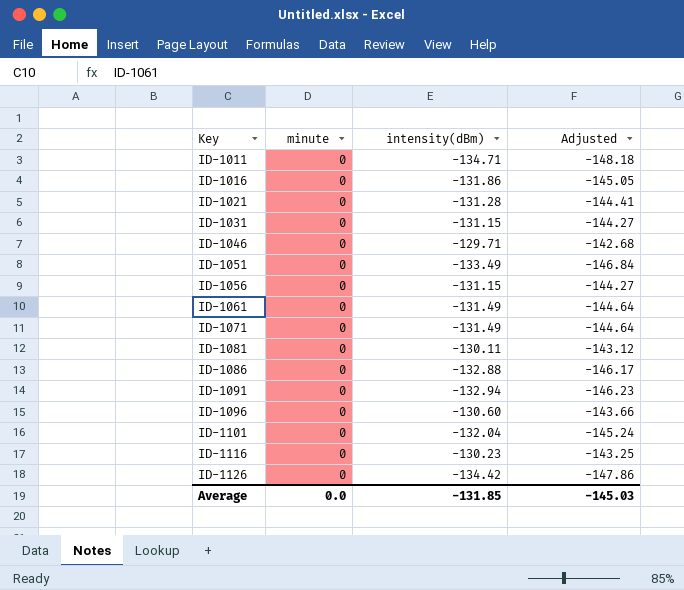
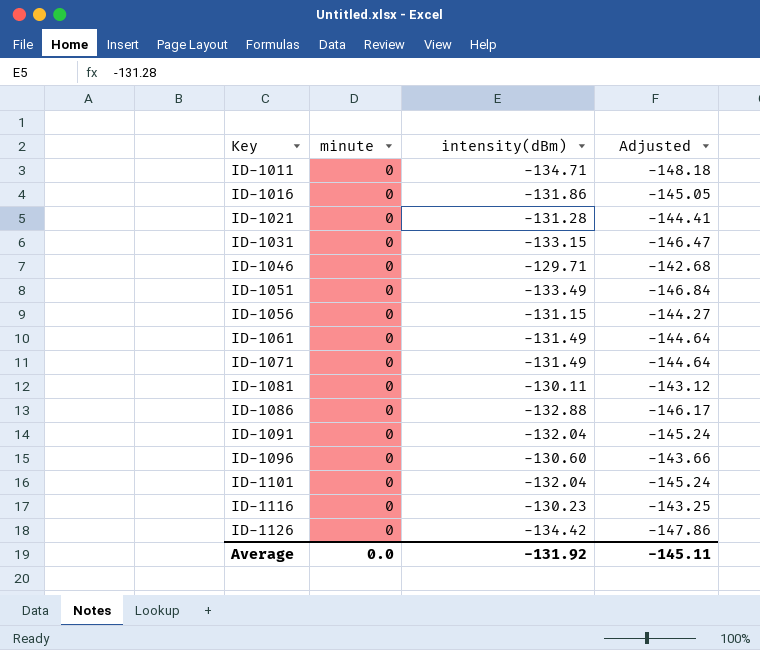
ID-1031 | intensity(dBm): -131.15 -> -133.15
ID-1031 | Adjusted: -144.27 -> -146.47
ID-1091 | intensity(dBm): -132.94 -> -132.04
ID-1091 | Adjusted: -146.23 -> -145.24
Average | intensity(dBm): -131.85 -> -131.92
Average | Adjusted: -145.03 -> -145.11

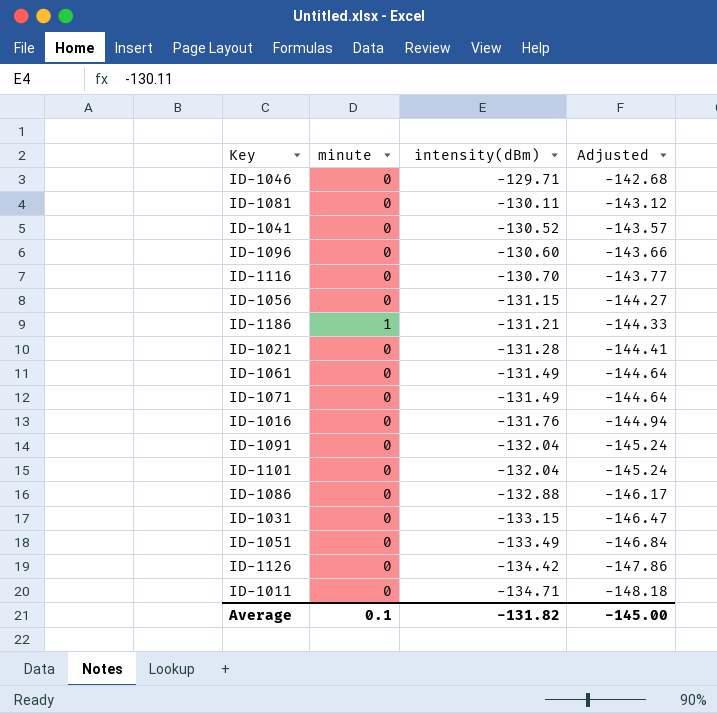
row order: Key ascending -> intensity(dBm) descending
row ID-1041: none -> 0 | -130.52 | -143.57
ID-1116 | intensity(dBm): -130.23 -> -130.70
ID-1116 | Adjusted: -143.25 -> -143.77
row ID-1186: none -> 1 | -131.21 | -144.33
ID-1016 | intensity(dBm): -131.86 -> -131.76
ID-1016 | Adjusted: -145.05 -> -144.94
Average | minute: 0.0 -> 0.1
Average | intensity(dBm): -131.92 -> -131.82
Average | Adjusted: -145.11 -> -145.00

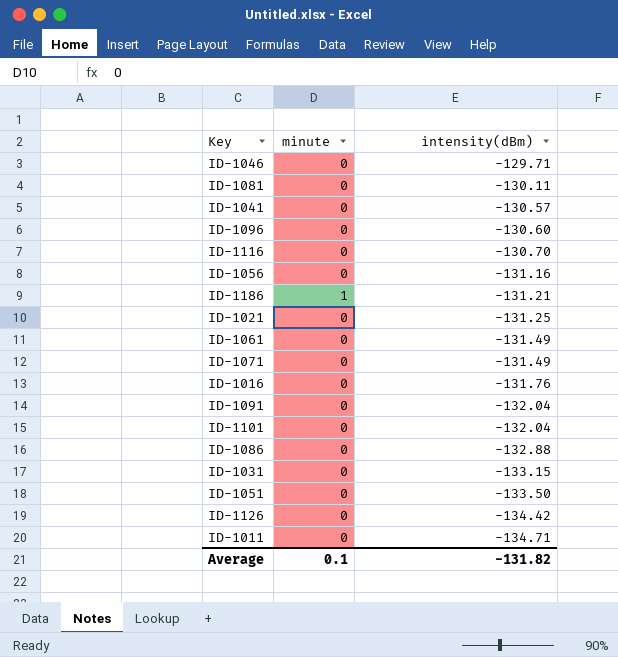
column Adjusted | formula: [intensity(dBm)] * 1.1 -> none
ID-1041 | intensity(dBm): -130.52 -> -130.57
ID-1056 | intensity(dBm): -131.15 -> -131.16
ID-1021 | intensity(dBm): -131.28 -> -131.25
ID-1051 | intensity(dBm): -133.49 -> -133.50

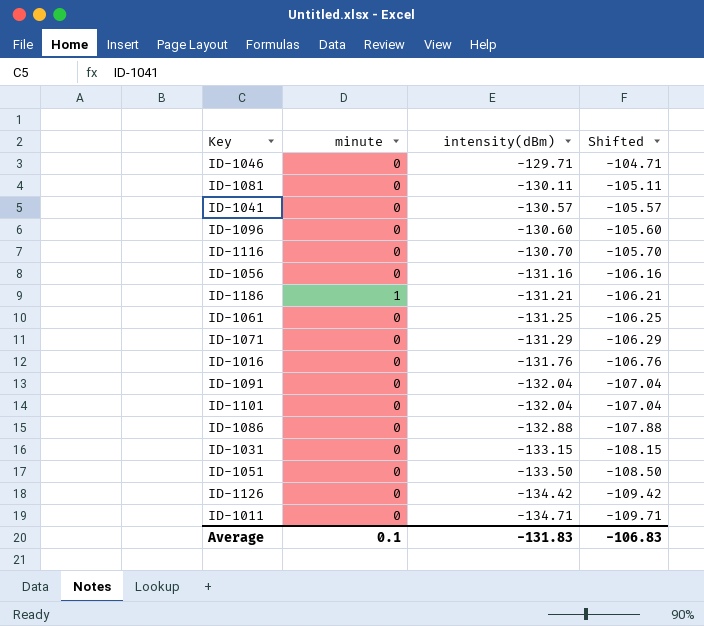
column Shifted | formula: none -> [intensity(dBm)] + 25
row ID-1021: 0 | -131.25 -> none
ID-1061 | intensity(dBm): -131.49 -> -131.25
ID-1071 | intensity(dBm): -131.49 -> -131.29
Average | intensity(dBm): -131.82 -> -131.83

